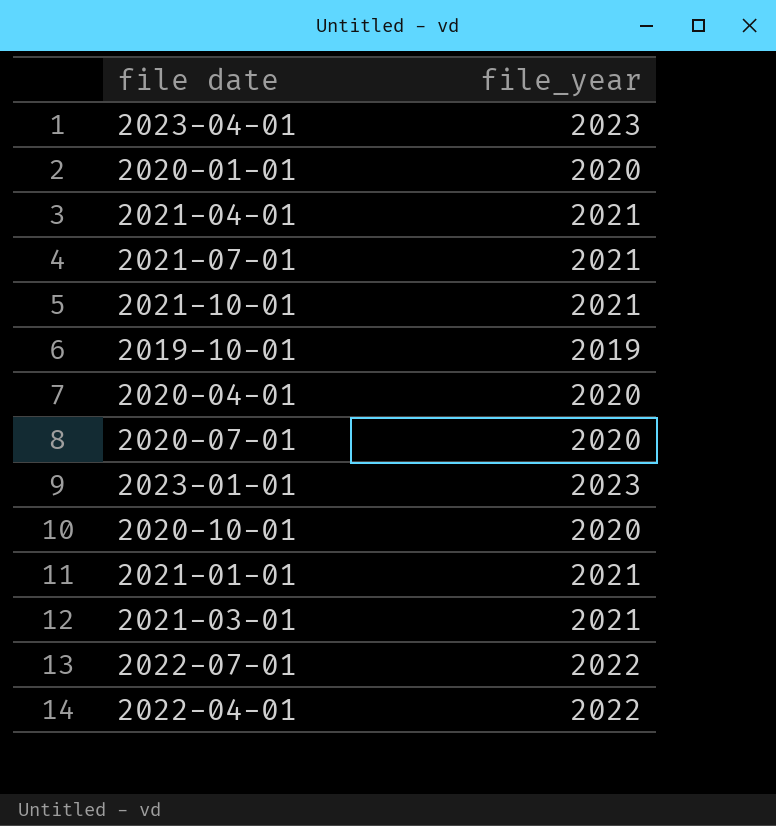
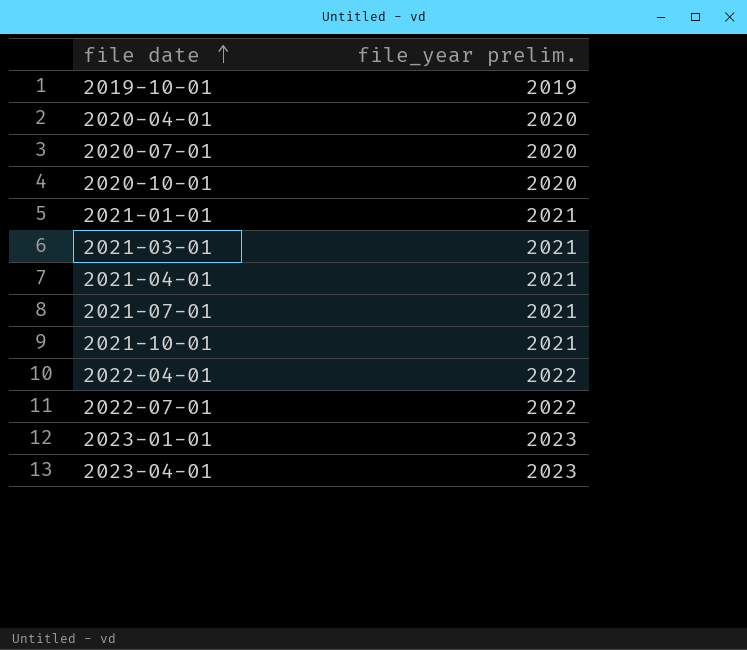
row order: none -> file date ascending
column name: file_year -> file_year prelim.
row 2020-01-01: 2020 -> none

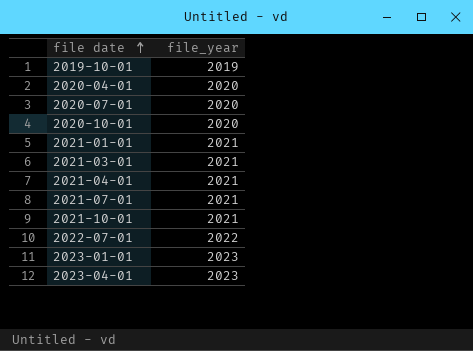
column name: file_year prelim. -> file_year
row 2022-04-01: 2022 -> none

